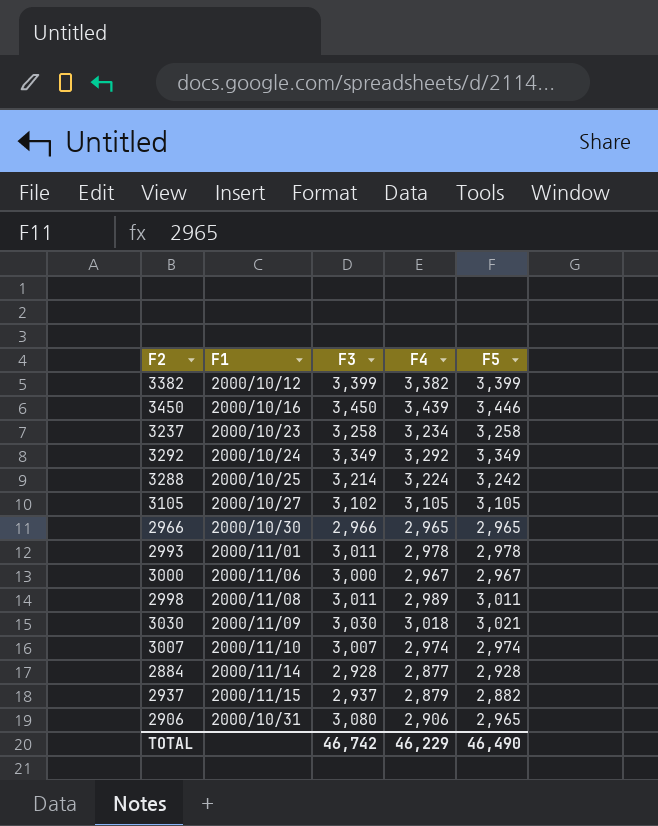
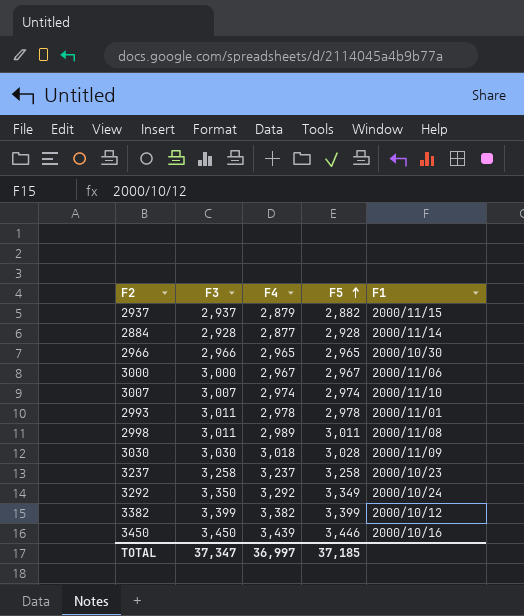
row order: none -> F5 ascending
column F1 | position: 2 -> 5
row 3288: 2000/10/25 | 3,214 | 3,224 | 3,242 -> none
row 3105: 2000/10/27 | 3,102 | 3,105 | 3,105 -> none
row 2906: 2000/10/31 | 3,080 | 2,906 | 2,965 -> none
3030 | F5: 3,021 -> 3,028
3237 | F4: 3,234 -> 3,237
3292 | F3: 3,349 -> 3,350
TOTAL | F3: 46,742 -> 37,347
TOTAL | F4: 46,229 -> 36,997
TOTAL | F5: 46,490 -> 37,185

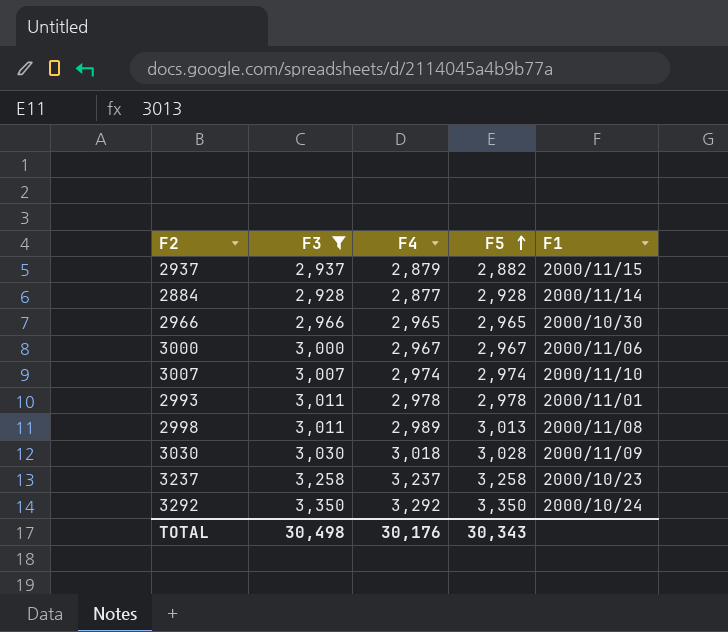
filter: none -> F3 <= 3,350
2998 | F5: 3,011 -> 3,013
3292 | F5: 3,349 -> 3,350
TOTAL | F3: 37,347 -> 30,498
TOTAL | F4: 36,997 -> 30,176
TOTAL | F5: 37,185 -> 30,343

